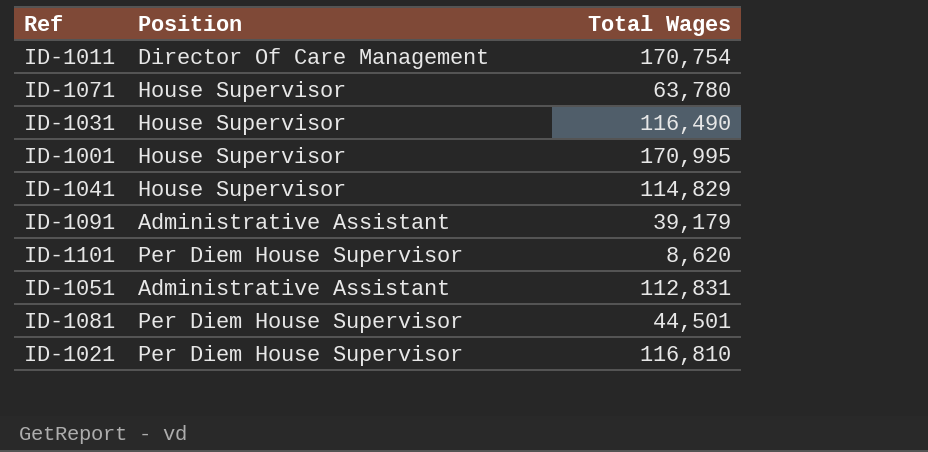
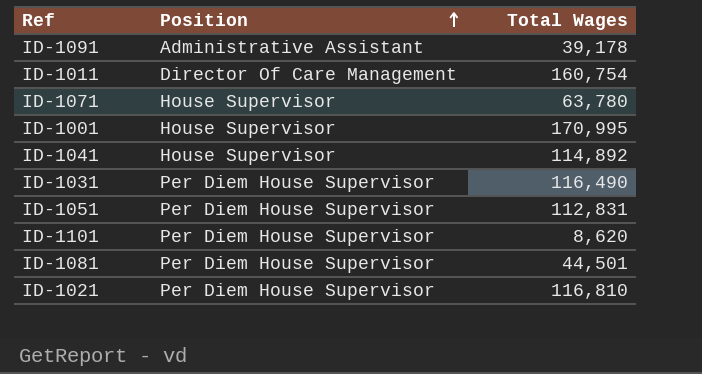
row order: none -> Position ascending
ID-1091 | Total Wages: 39,179 -> 39,178
ID-1011 | Total Wages: 170,754 -> 160,754
ID-1041 | Total Wages: 114,829 -> 114,892
ID-1031 | Position: House Supervisor -> Per Diem House Supervisor
ID-1051 | Position: Administrative Assistant -> Per Diem House Supervisor

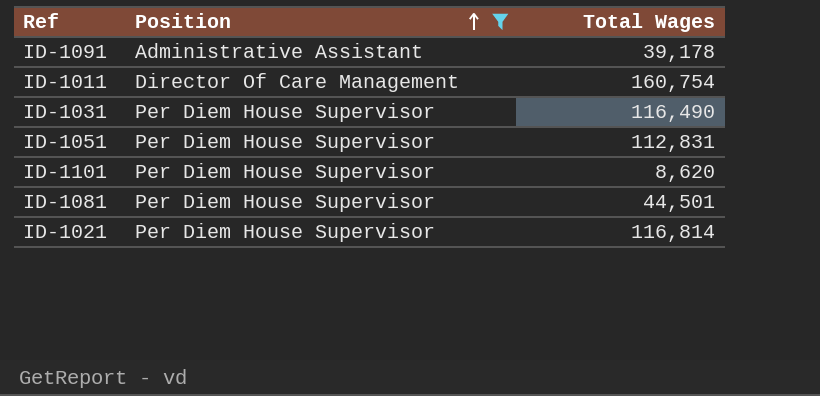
filter: none -> Position != House Supervisor
ID-1021 | Total Wages: 116,810 -> 116,814

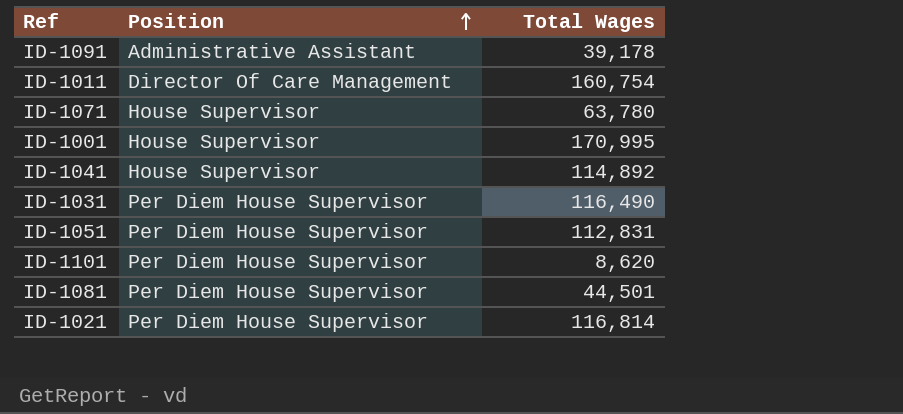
filter: Position != House Supervisor -> none

